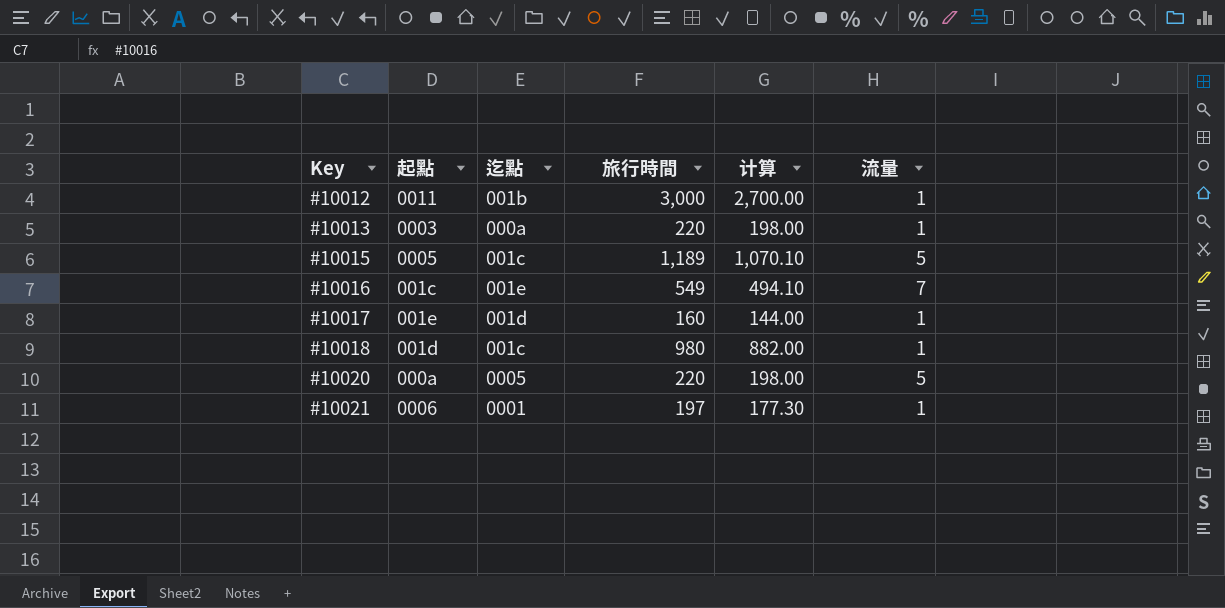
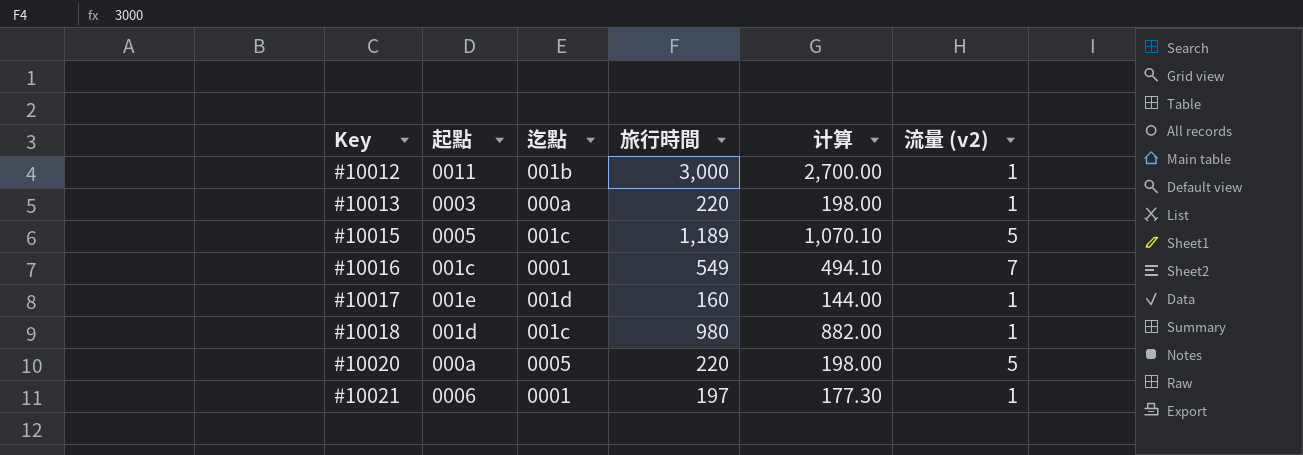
column name: 流量 -> 流量 (v2)
#10016 | 迄點: 001e -> 0001

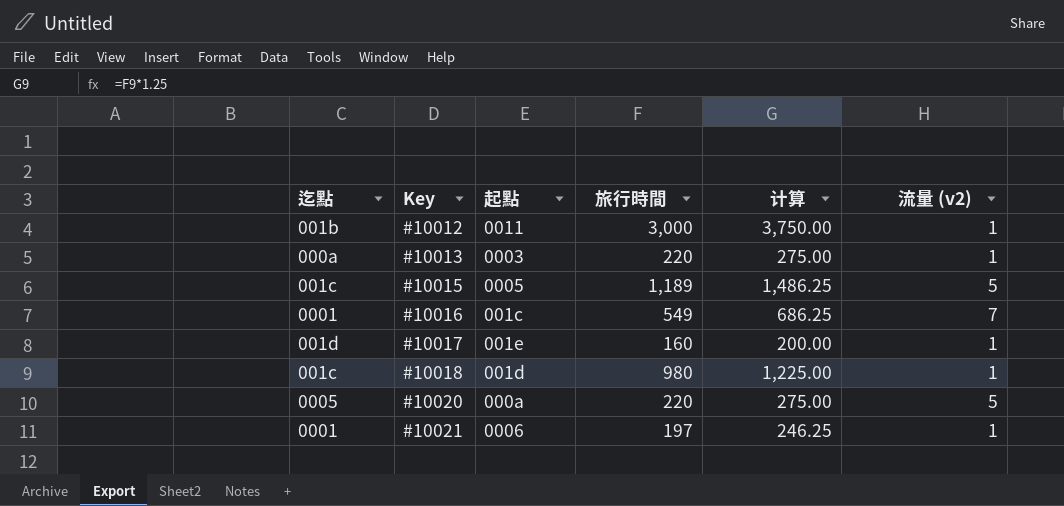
column 迄點 | position: 3 -> 1
column 计算 | formula: [旅行時間] * 0.9 -> [旅行時間] * 1.25

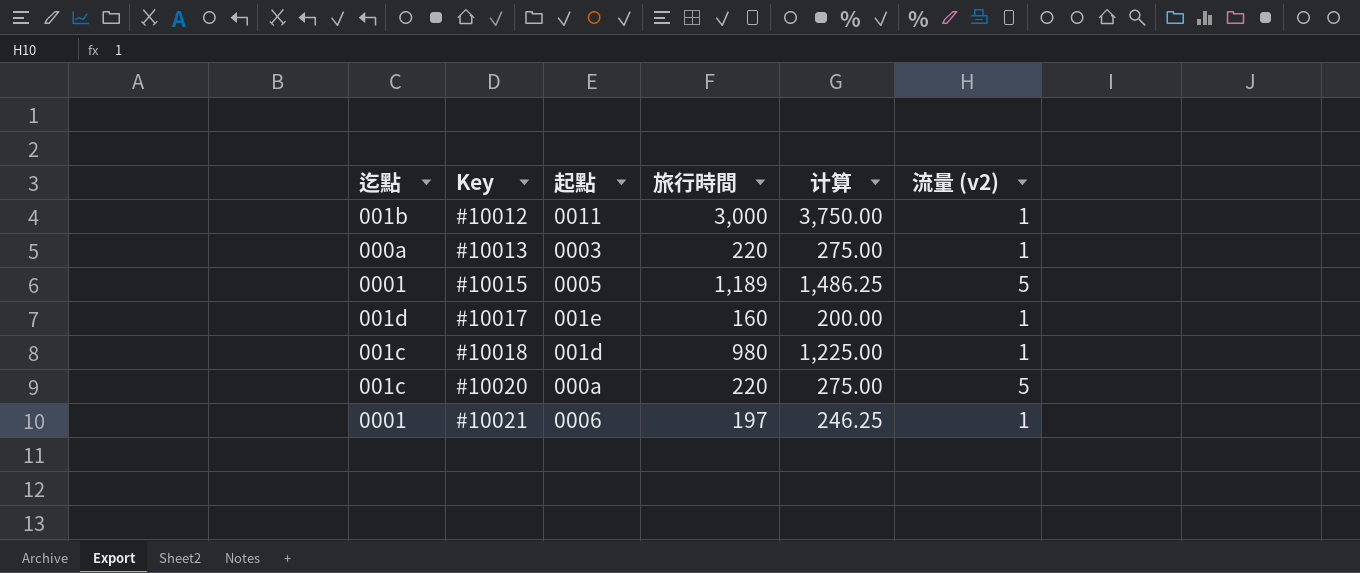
row #10016: 0001 | 001c | 549 | 686.25 | 7 -> none
#10015 | 迄點: 001c -> 0001
#10020 | 迄點: 0005 -> 001c

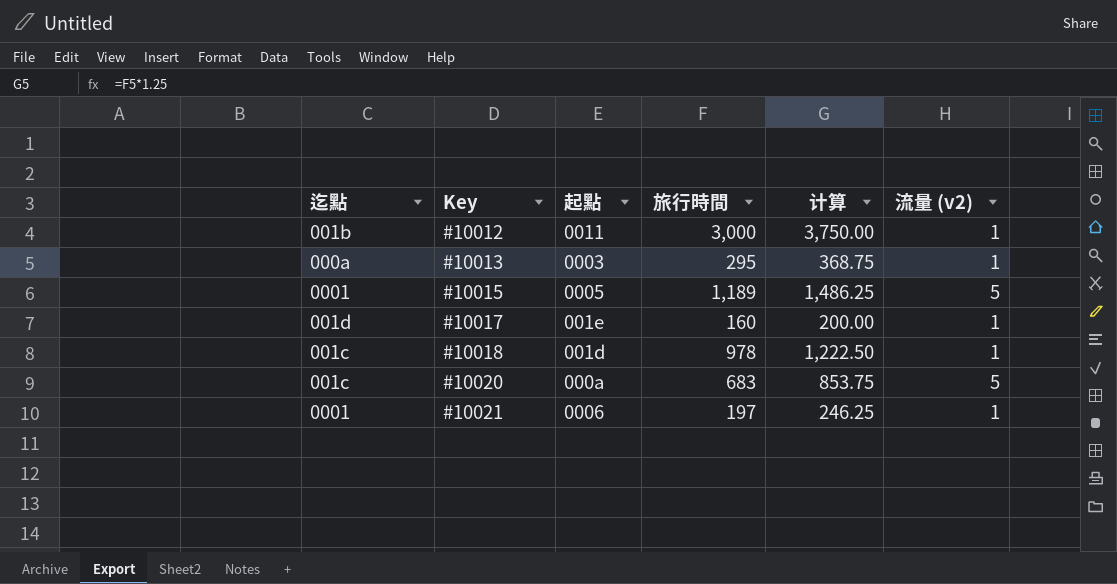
#10013 | 旅行時間: 220 -> 295
#10013 | 计算: 275.00 -> 368.75
#10018 | 旅行時間: 980 -> 978
#10018 | 计算: 1,225.00 -> 1,222.50
#10020 | 旅行時間: 220 -> 683
#10020 | 计算: 275.00 -> 853.75

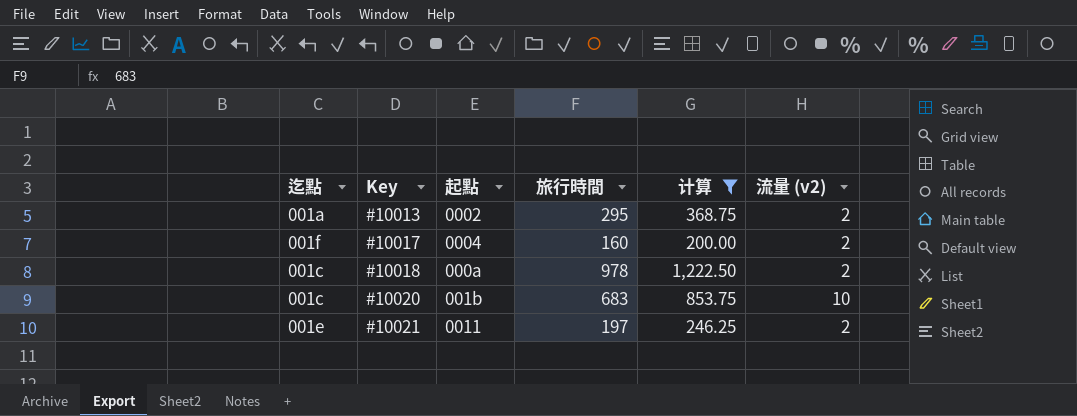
filter: none -> 计算 <= 1,222.50
#10013 | 迄點: 000a -> 001a
#10013 | 起點: 0003 -> 0002
#10013 | 流量 (v2): 1 -> 2
#10017 | 迄點: 001d -> 001f
#10017 | 起點: 001e -> 0004
#10017 | 流量 (v2): 1 -> 2
#10018 | 起點: 001d -> 000a
#10018 | 流量 (v2): 1 -> 2
#10020 | 起點: 000a -> 001b
#10020 | 流量 (v2): 5 -> 10
#10021 | 迄點: 0001 -> 001e
#10021 | 起點: 0006 -> 0011
#10021 | 流量 (v2): 1 -> 2

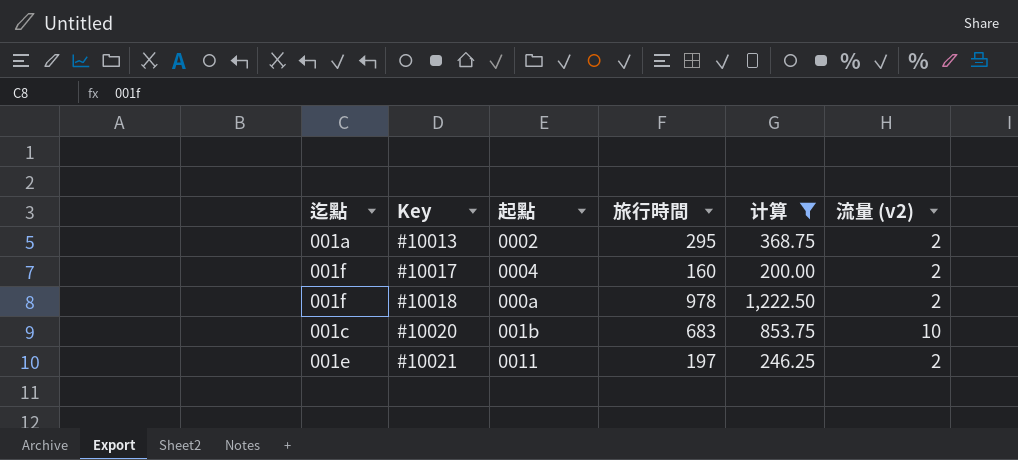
#10018 | 迄點: 001c -> 001f

